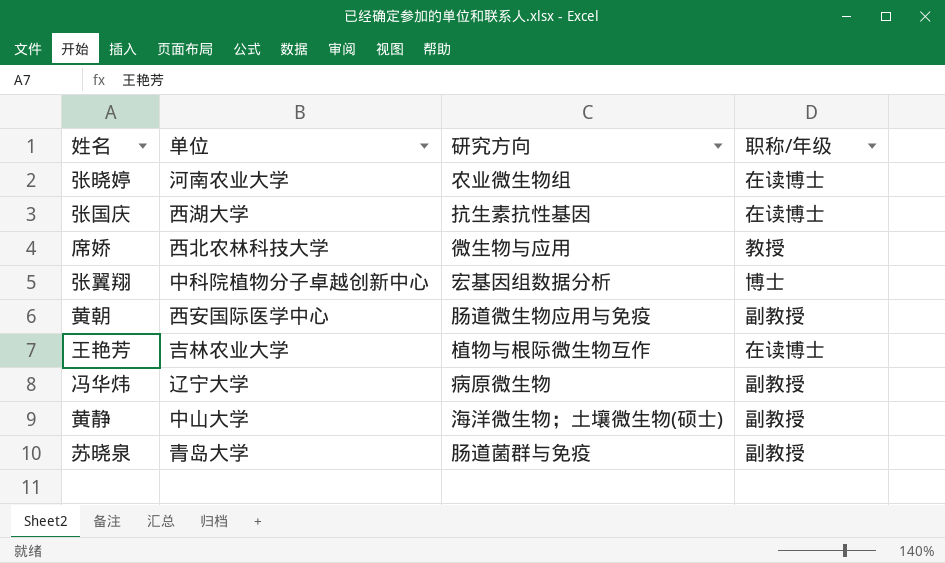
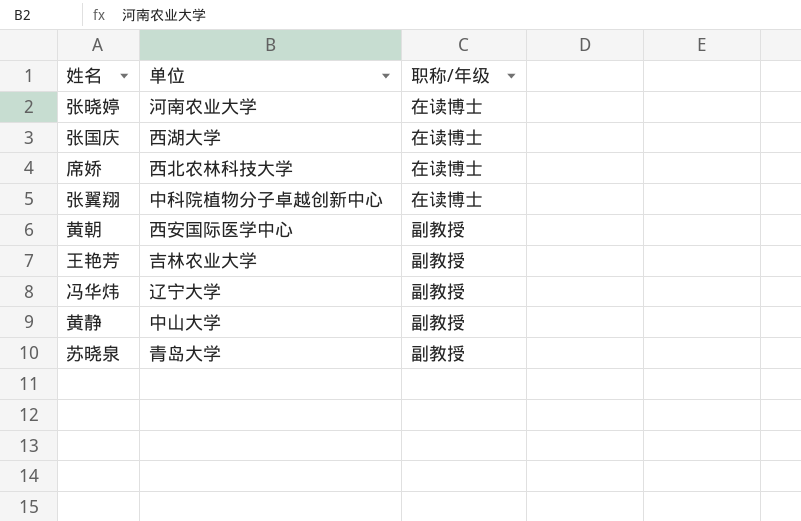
column 研究方向 | position: 3 -> none
席娇 | 职称/年级: 教授 -> 在读博士
张翼翔 | 职称/年级: 博士 -> 在读博士
王艳芳 | 职称/年级: 在读博士 -> 副教授

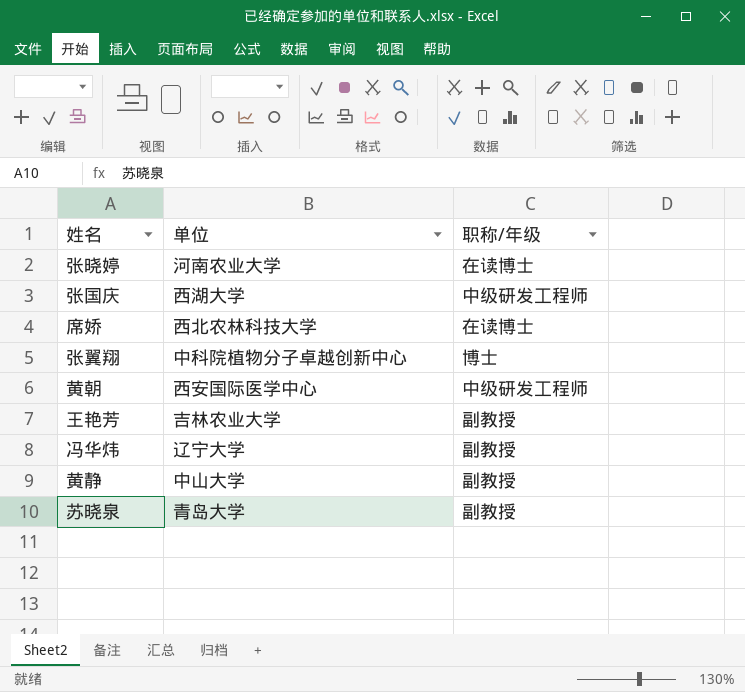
张国庆 | 职称/年级: 在读博士 -> 中级研发工程师
张翼翔 | 职称/年级: 在读博士 -> 博士
黄朝 | 职称/年级: 副教授 -> 中级研发工程师

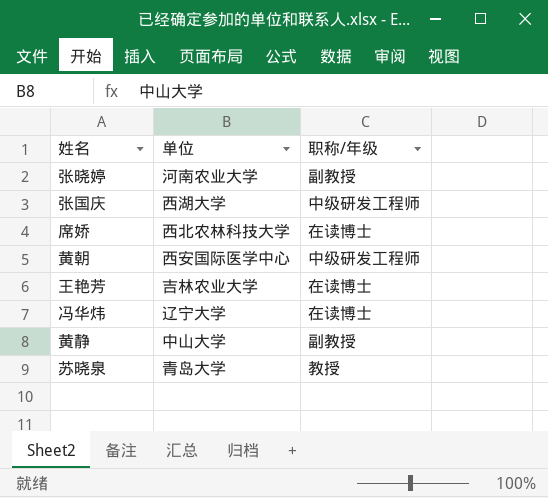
row 张翼翔: 中科院植物分子卓越创新中心 | 博士 -> none
张晓婷 | 职称/年级: 在读博士 -> 副教授
王艳芳 | 职称/年级: 副教授 -> 在读博士
冯华炜 | 职称/年级: 副教授 -> 在读博士
苏晓泉 | 职称/年级: 副教授 -> 教授

